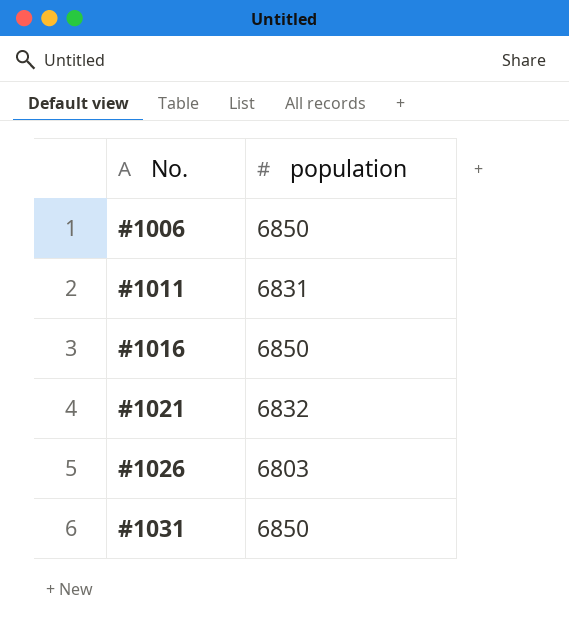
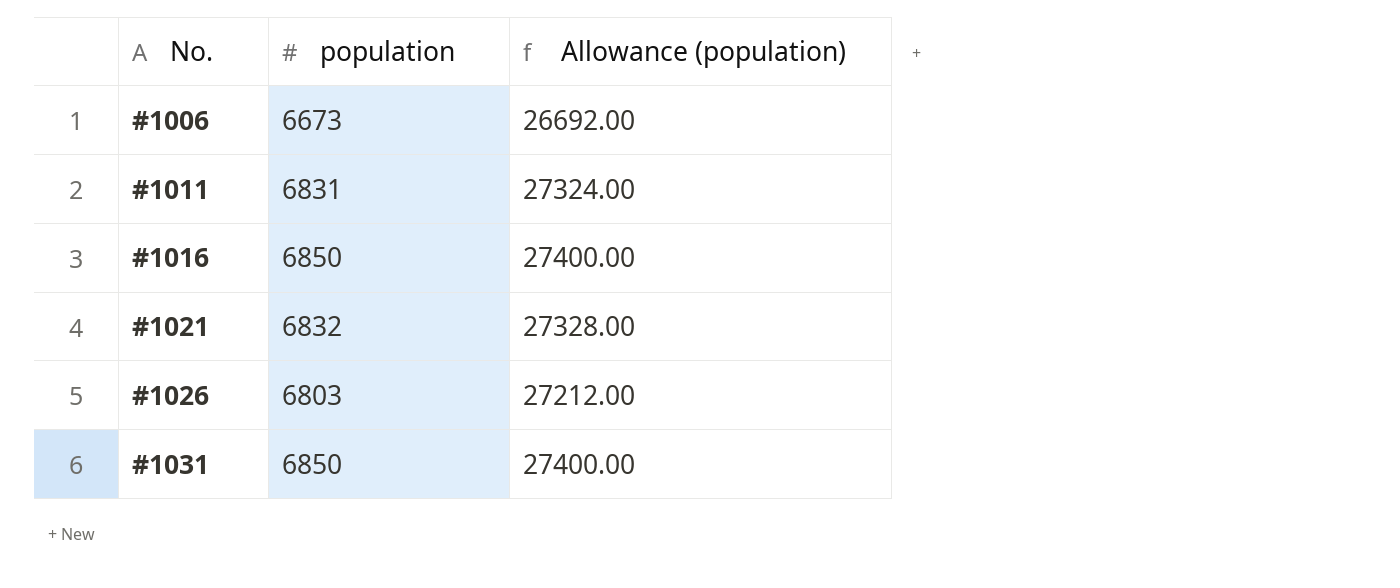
column Allowance (population) | formula: none -> [population] * 4
#1006 | population: 6850 -> 6673

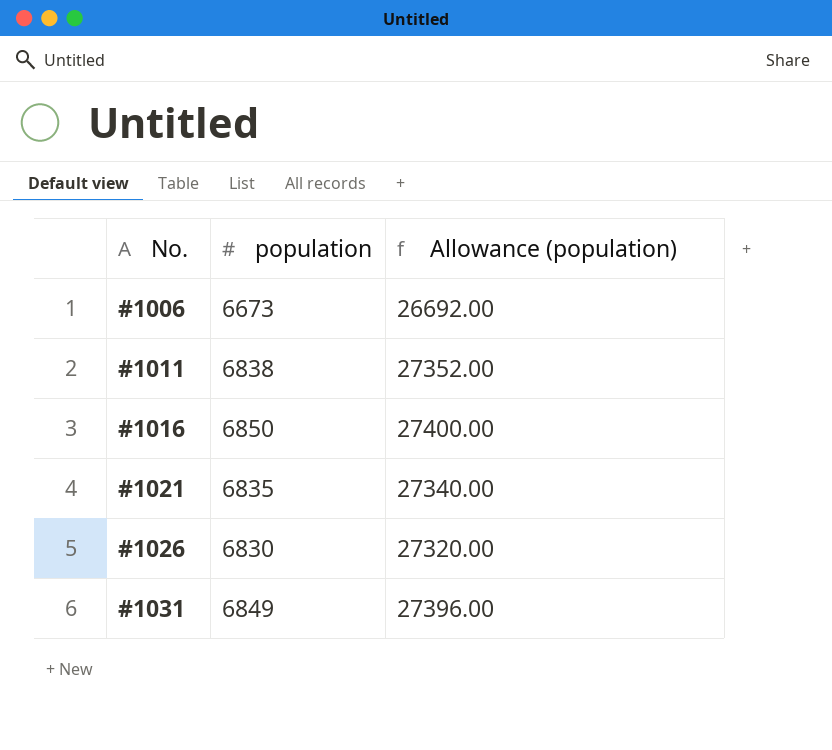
#1011 | population: 6831 -> 6838
#1011 | Allowance (population): 27324.00 -> 27352.00
#1021 | population: 6832 -> 6835
#1021 | Allowance (population): 27328.00 -> 27340.00
#1026 | population: 6803 -> 6830
#1026 | Allowance (population): 27212.00 -> 27320.00
#1031 | population: 6850 -> 6849
#1031 | Allowance (population): 27400.00 -> 27396.00

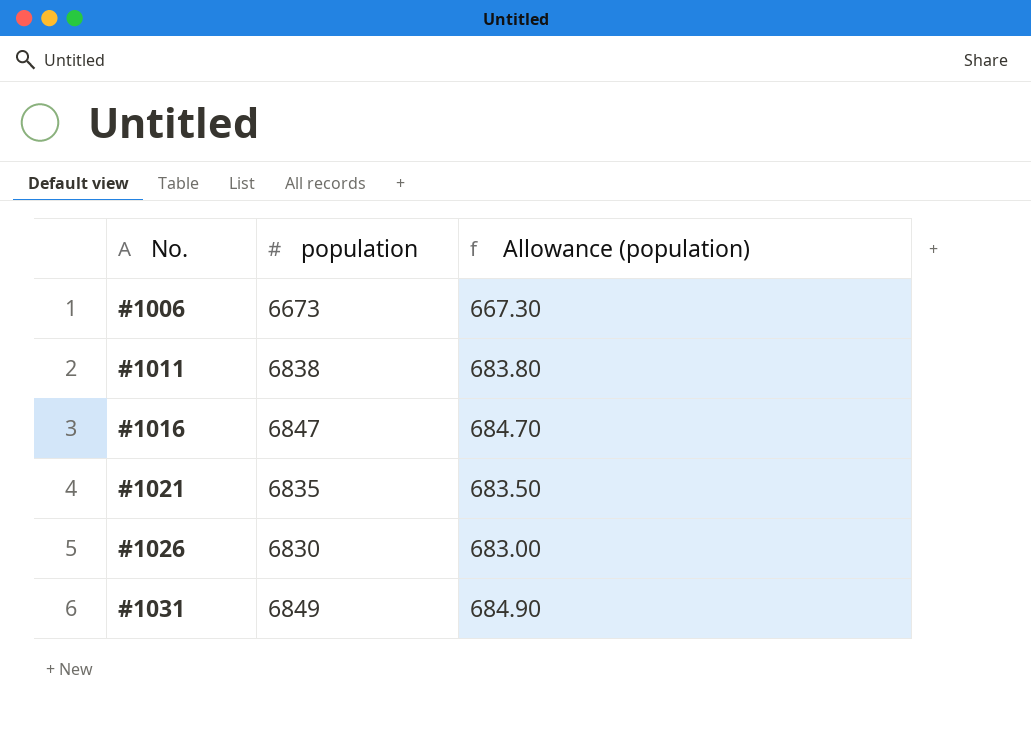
column Allowance (population) | formula: [population] * 4 -> [population] * 0.1
#1016 | population: 6850 -> 6847

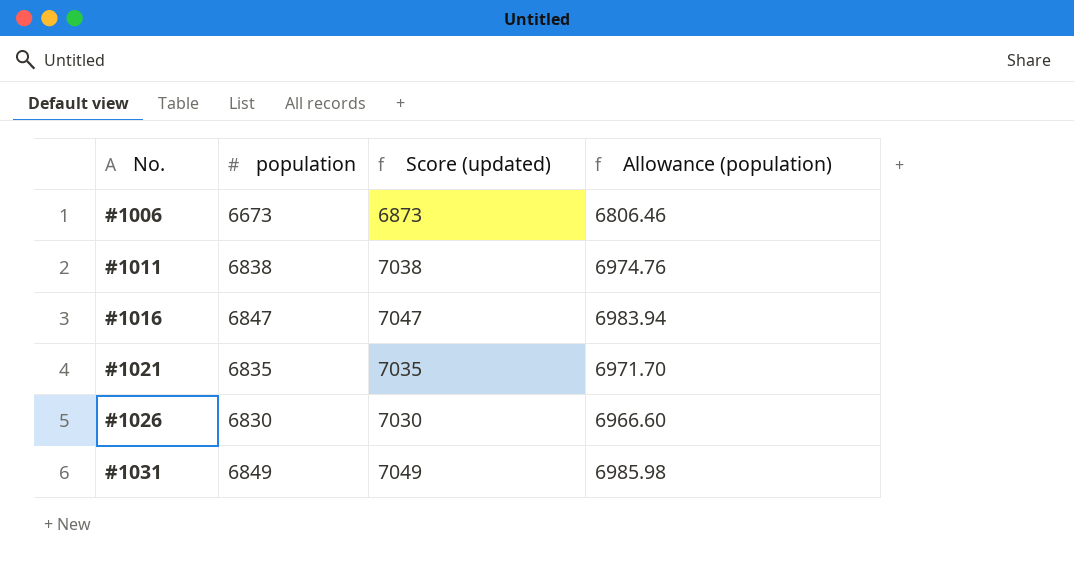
column Score (updated) | formula: none -> [population] + 200
column Allowance (population) | formula: [population] * 0.1 -> [population] * 1.02

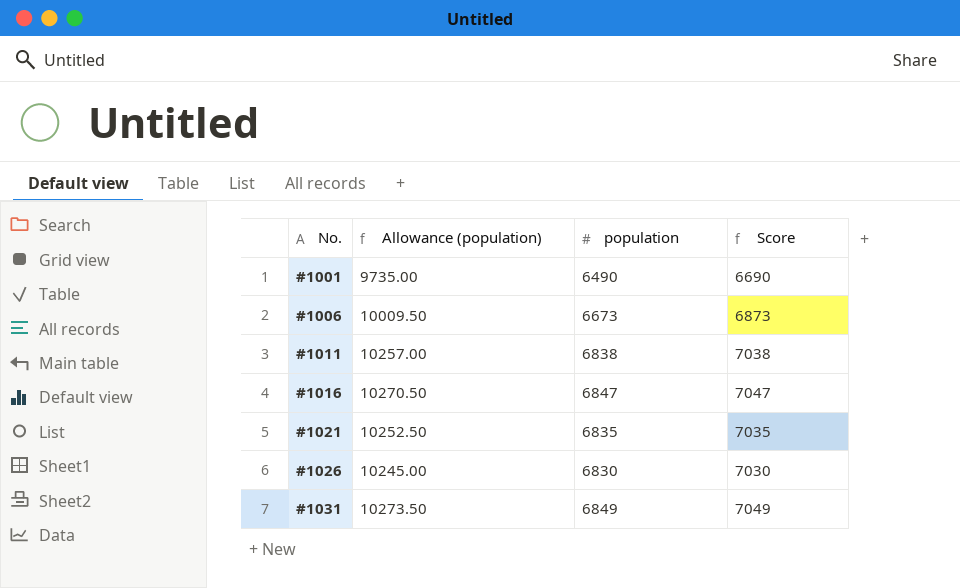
column Allowance (population) | formula: [population] * 1.02 -> [population] * 1.5
column Allowance (population) | position: 4 -> 2
column name: Score (updated) -> Score
row #1001: none -> 9735.00 | 6490 | 6690

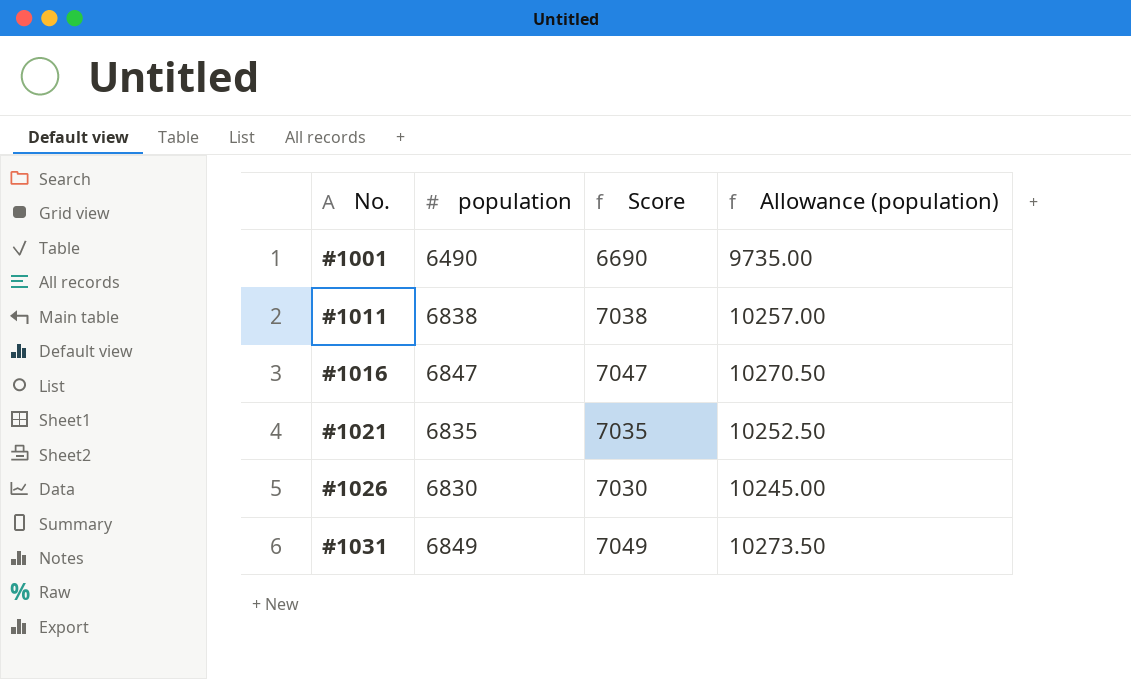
column Allowance (population) | position: 2 -> 4
row #1006: 10009.50 | 6673 | 6873 -> none

